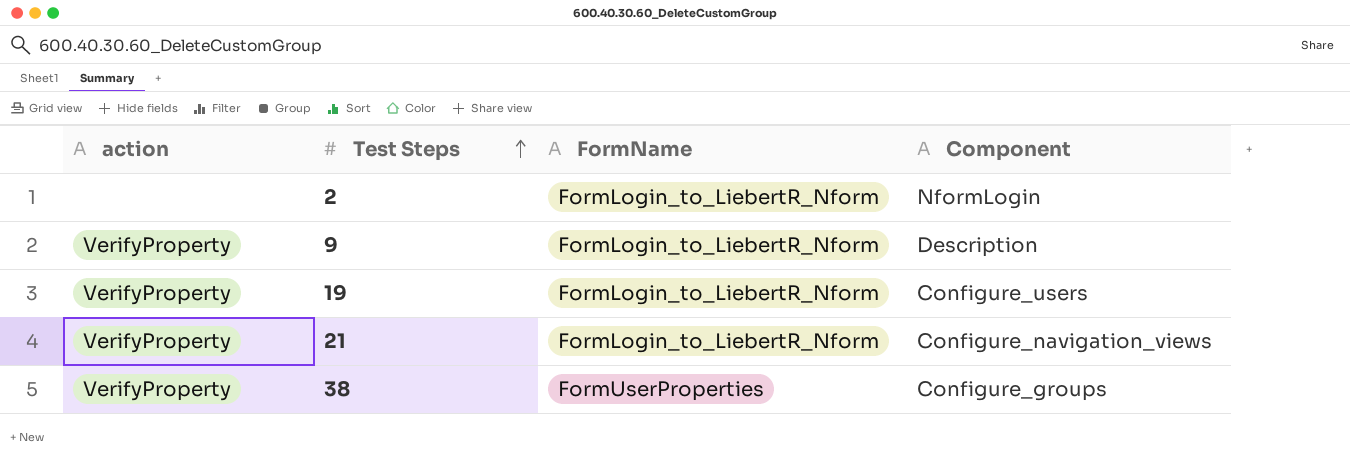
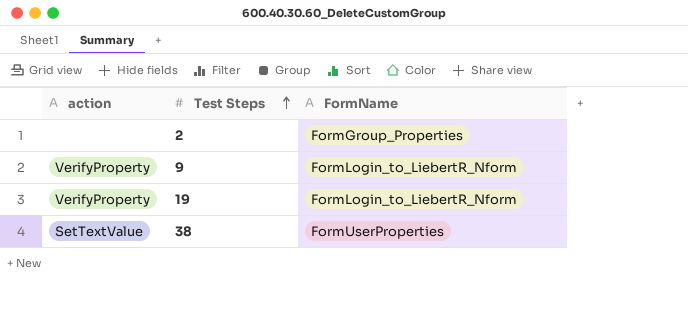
column Component | position: 4 -> none
row 21: VerifyProperty | FormLogin_to_LiebertR_Nform | Configure_navigation_views -> none
2 | FormName: FormLogin_to_LiebertR_Nform -> FormGroup_Properties
38 | action: VerifyProperty -> SetTextValue

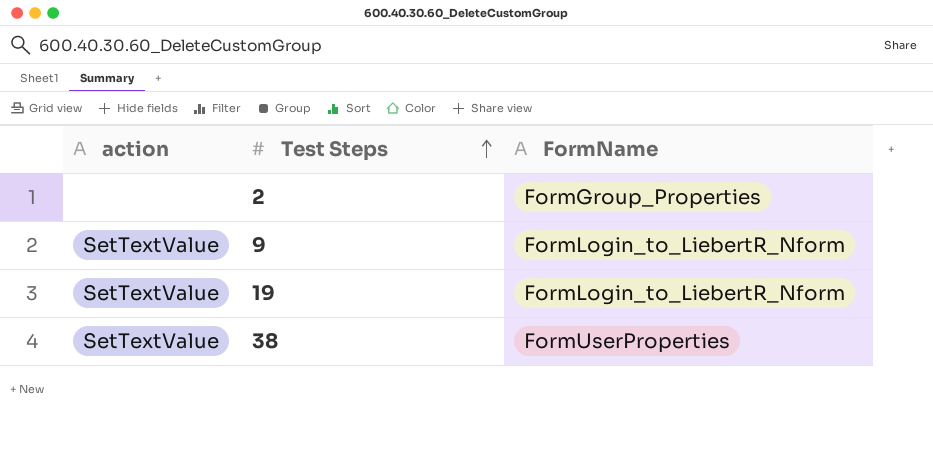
9 | action: VerifyProperty -> SetTextValue
19 | action: VerifyProperty -> SetTextValue

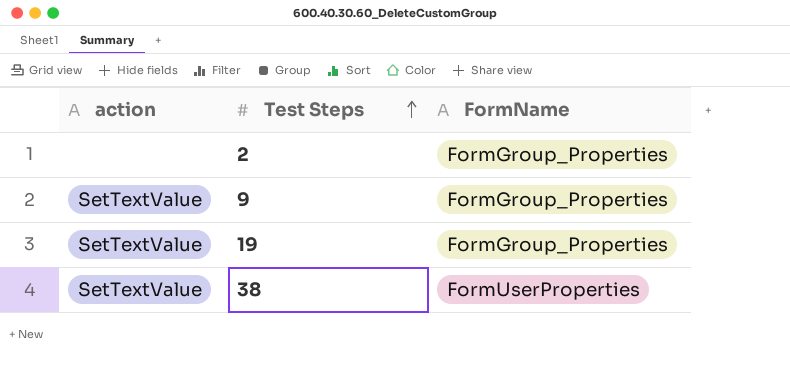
9 | FormName: FormLogin_to_LiebertR_Nform -> FormGroup_Properties
19 | FormName: FormLogin_to_LiebertR_Nform -> FormGroup_Properties

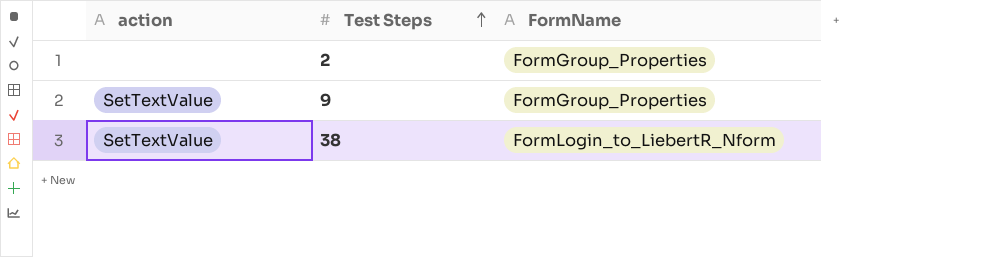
row 19: SetTextValue | FormGroup_Properties -> none
38 | FormName: FormUserProperties -> FormLogin_to_LiebertR_Nform

